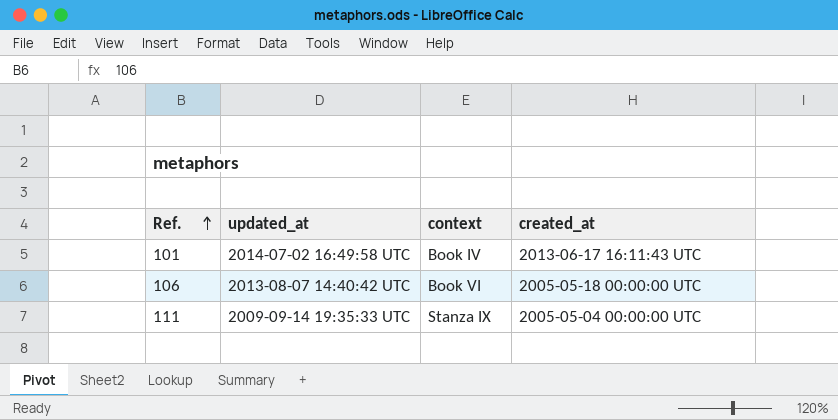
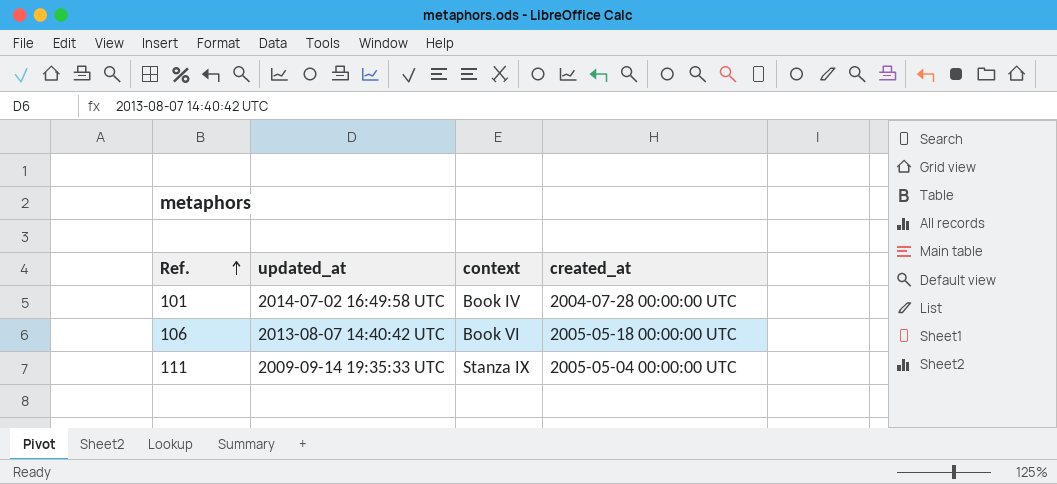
101 | created_at: 2013-06-17 16:11:43 UTC -> 2004-07-28 00:00:00 UTC

